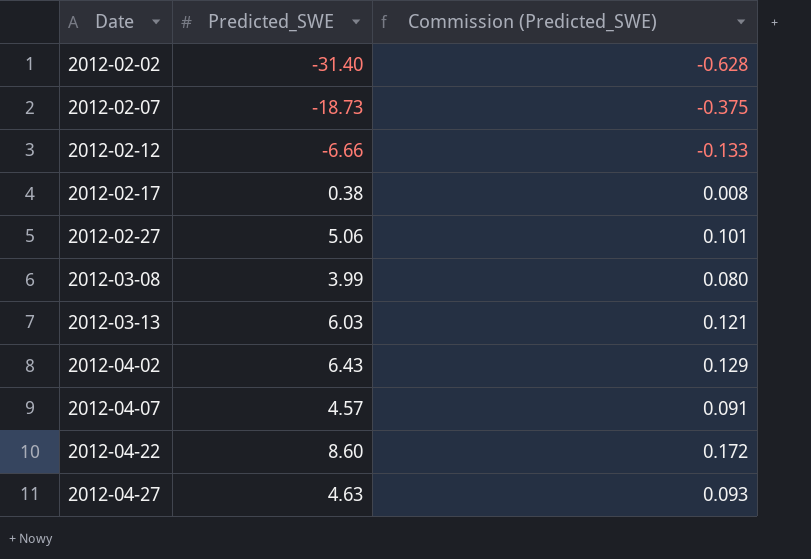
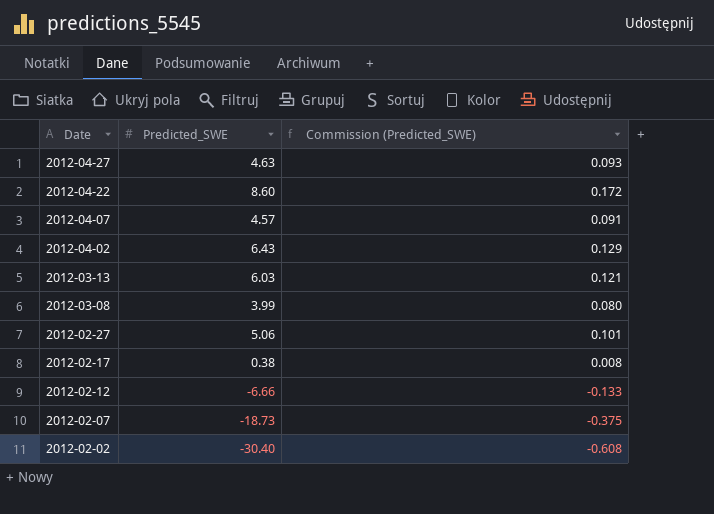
row order: Date ascending -> Date descending
2012-02-02 | Predicted_SWE: -31.40 -> -30.40
2012-02-02 | Commission (Predicted_SWE): -0.628 -> -0.608

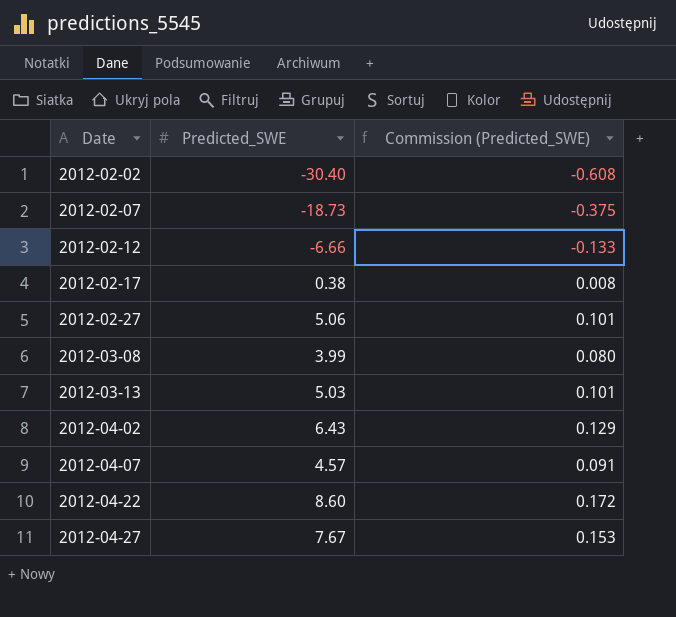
row order: Date descending -> Date ascending
2012-03-13 | Predicted_SWE: 6.03 -> 5.03
2012-03-13 | Commission (Predicted_SWE): 0.121 -> 0.101
2012-04-27 | Predicted_SWE: 4.63 -> 7.67
2012-04-27 | Commission (Predicted_SWE): 0.093 -> 0.153

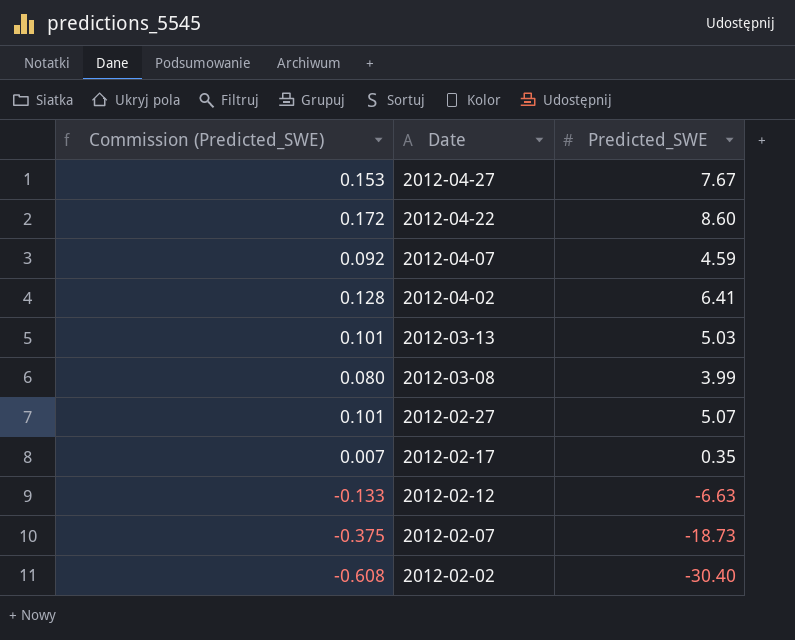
row order: Date ascending -> Date descending
column Commission (Predicted_SWE) | position: 3 -> 1
2012-04-07 | Commission (Predicted_SWE): 0.091 -> 0.092
2012-04-07 | Predicted_SWE: 4.57 -> 4.59
2012-04-02 | Commission (Predicted_SWE): 0.129 -> 0.128
2012-04-02 | Predicted_SWE: 6.43 -> 6.41
2012-02-27 | Predicted_SWE: 5.06 -> 5.07
2012-02-17 | Commission (Predicted_SWE): 0.008 -> 0.007
2012-02-17 | Predicted_SWE: 0.38 -> 0.35
2012-02-12 | Predicted_SWE: -6.66 -> -6.63

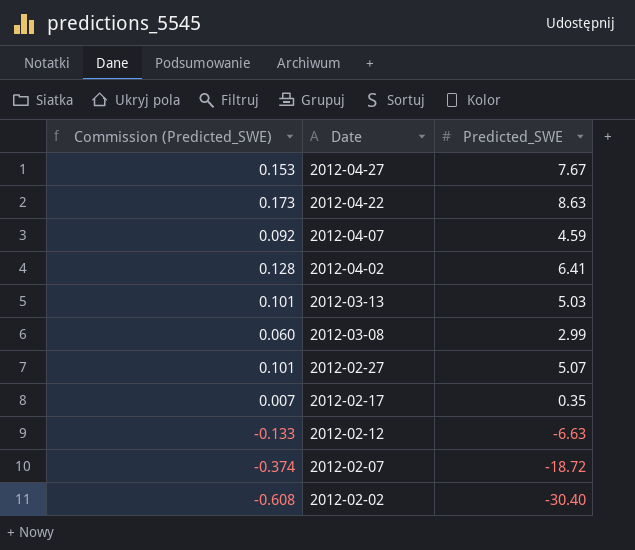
2012-04-22 | Commission (Predicted_SWE): 0.172 -> 0.173
2012-04-22 | Predicted_SWE: 8.60 -> 8.63
2012-03-08 | Commission (Predicted_SWE): 0.080 -> 0.060
2012-03-08 | Predicted_SWE: 3.99 -> 2.99
2012-02-07 | Commission (Predicted_SWE): -0.375 -> -0.374
2012-02-07 | Predicted_SWE: -18.73 -> -18.72

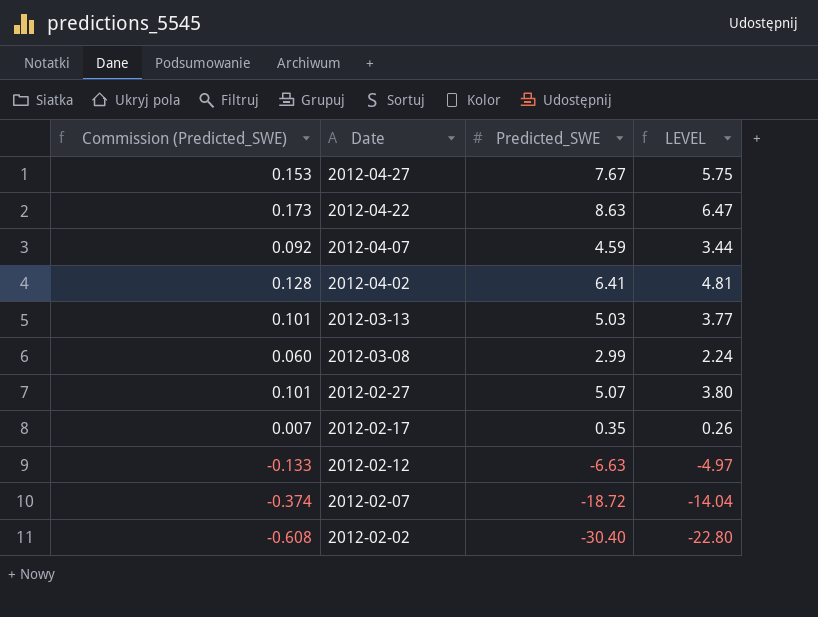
column LEVEL | formula: none -> [Predicted_SWE] * 0.75

